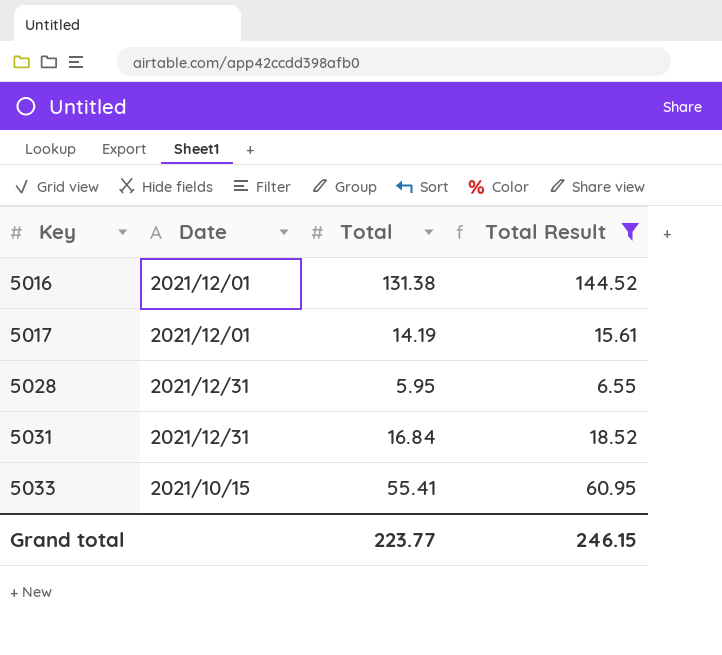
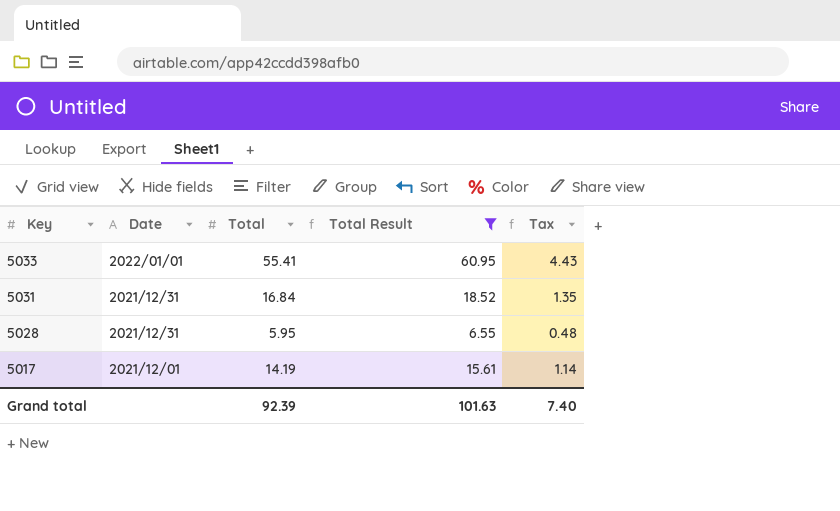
row order: Key ascending -> Key descending
column Tax | formula: none -> [Total] * 0.08
row 5016: 2021/12/01 | 131.38 | 144.52 -> none
5033 | Date: 2021/10/15 -> 2022/01/01
Grand total | Total: 223.77 -> 92.39
Grand total | Total Result: 246.15 -> 101.63

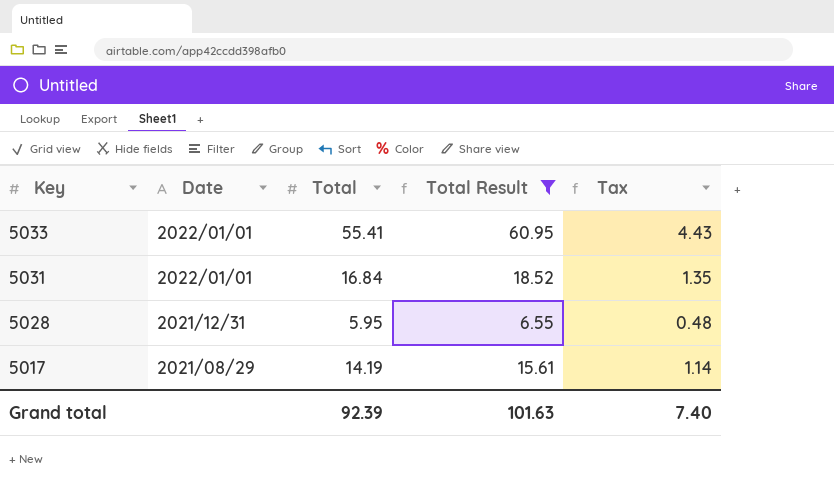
5031 | Date: 2021/12/31 -> 2022/01/01
5017 | Date: 2021/12/01 -> 2021/08/29

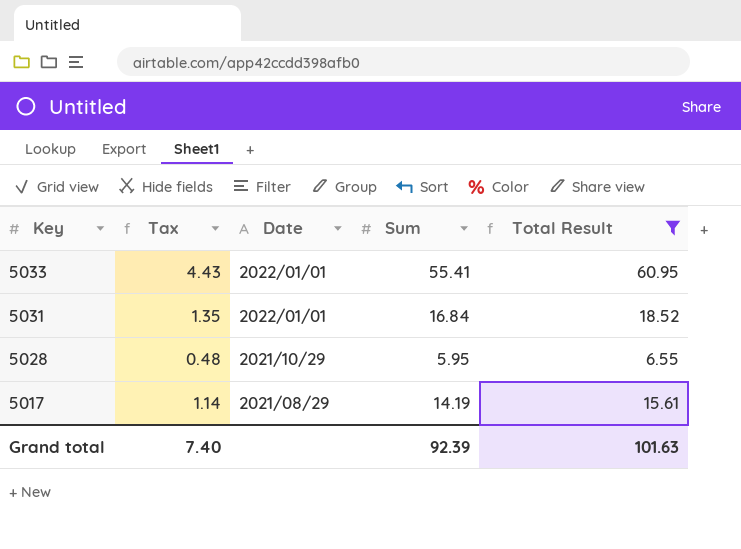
column Tax | position: 5 -> 2
column name: Total -> Sum
5028 | Date: 2021/12/31 -> 2021/10/29

